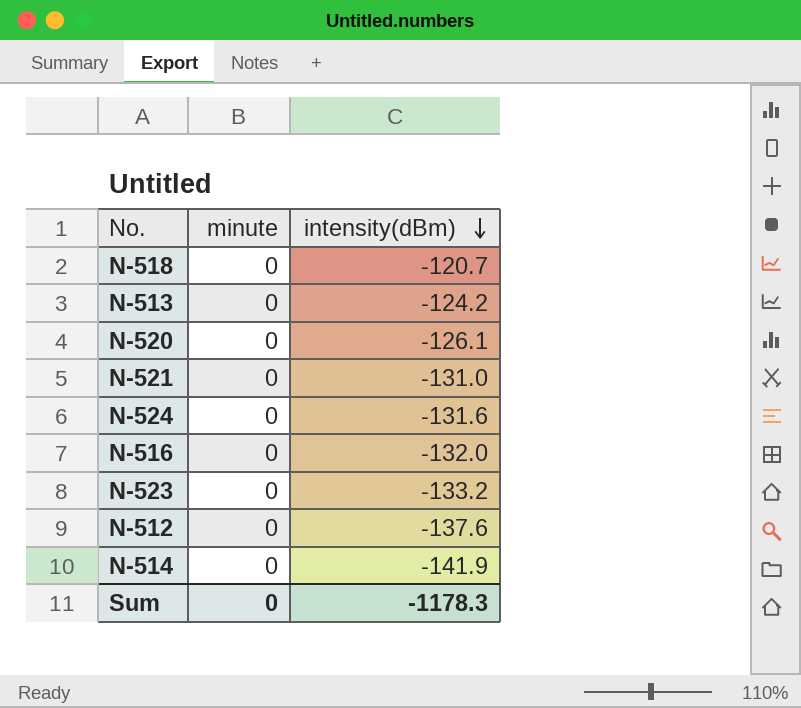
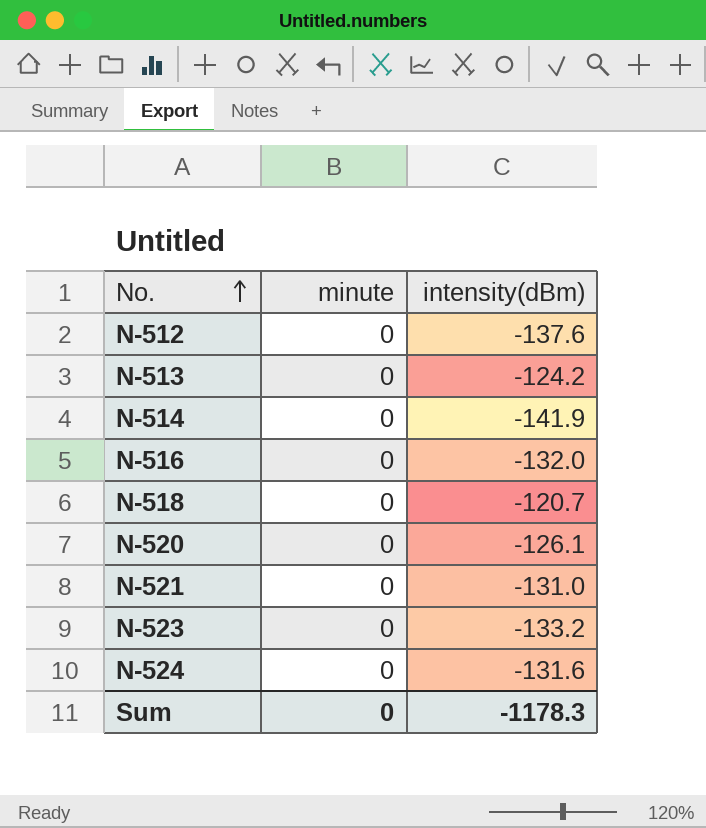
row order: intensity(dBm) descending -> No. ascending

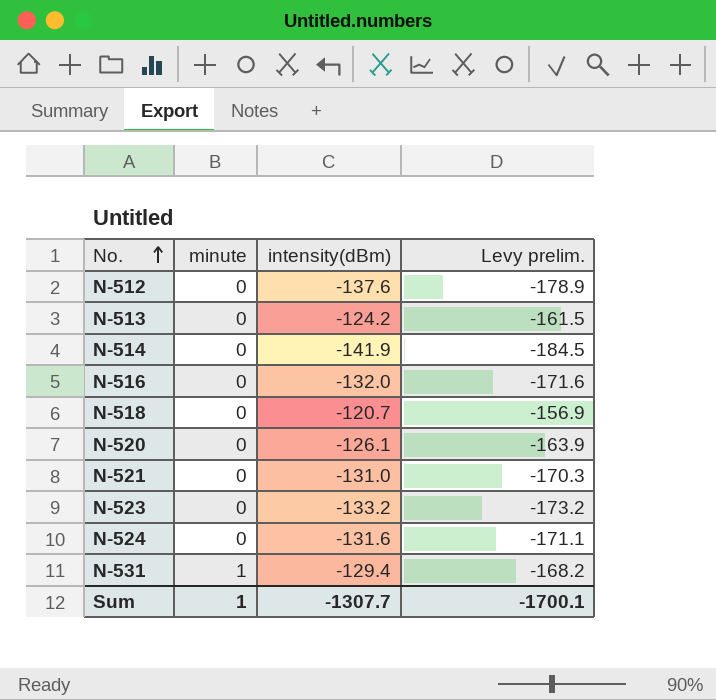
column Levy prelim. | formula: none -> [intensity(dBm)] * 1.3
row N-531: none -> 1 | -129.4 | -168.2
Sum | minute: 0 -> 1
Sum | intensity(dBm): -1178.3 -> -1307.7

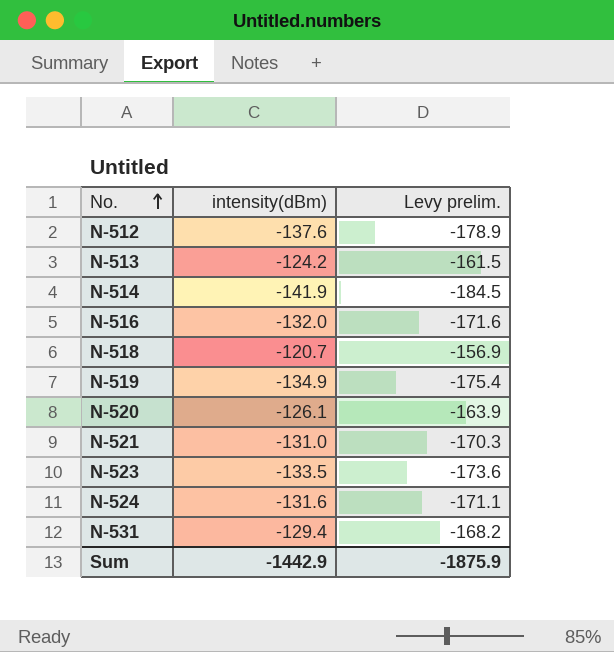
column minute | position: 2 -> none
row N-519: none -> -134.9 | -175.4
N-523 | intensity(dBm): -133.2 -> -133.5
N-523 | Levy prelim.: -173.2 -> -173.6
Sum | intensity(dBm): -1307.7 -> -1442.9
Sum | Levy prelim.: -1700.1 -> -1875.9

